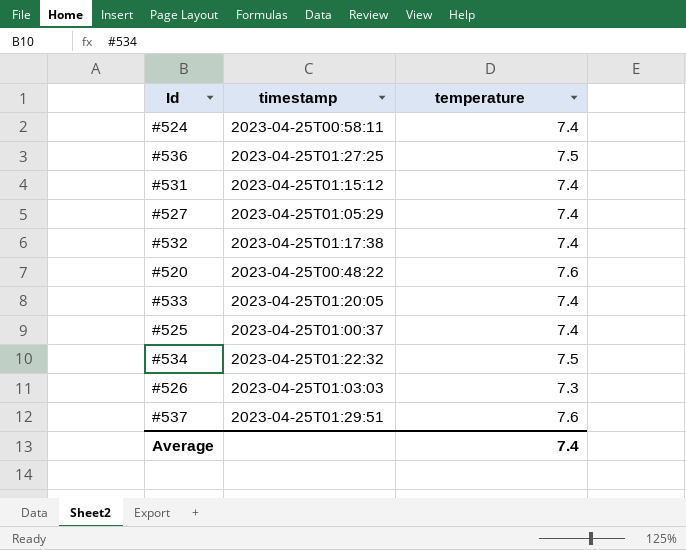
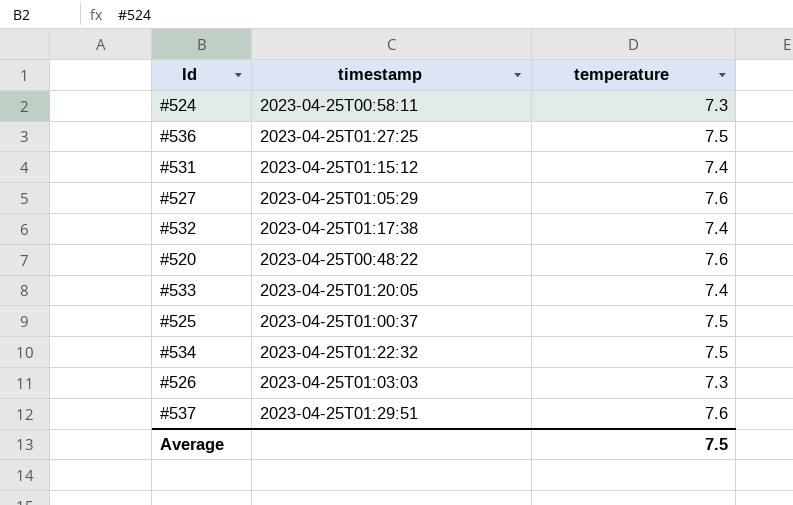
#524 | temperature: 7.4 -> 7.3
#527 | temperature: 7.4 -> 7.6
#525 | temperature: 7.4 -> 7.5
Average | temperature: 7.4 -> 7.5

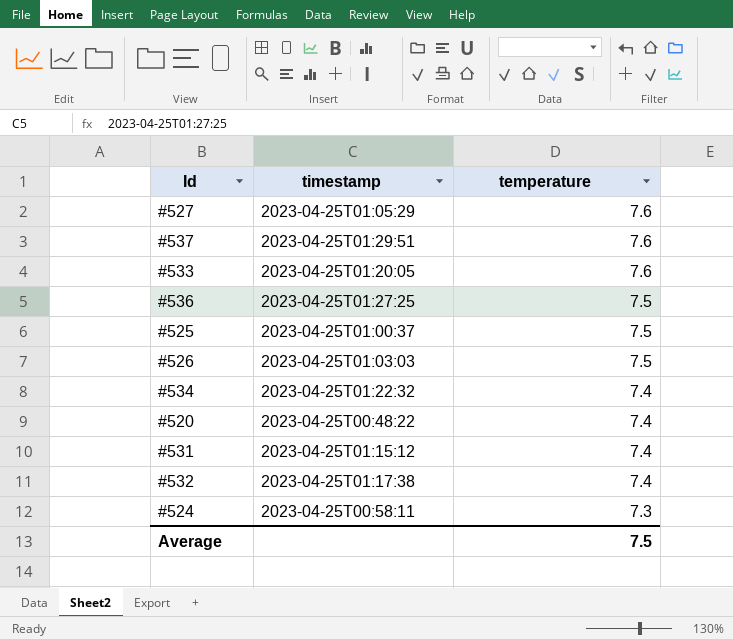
row order: none -> temperature descending
#533 | temperature: 7.4 -> 7.6
#526 | temperature: 7.3 -> 7.5
#534 | temperature: 7.5 -> 7.4
#520 | temperature: 7.6 -> 7.4

